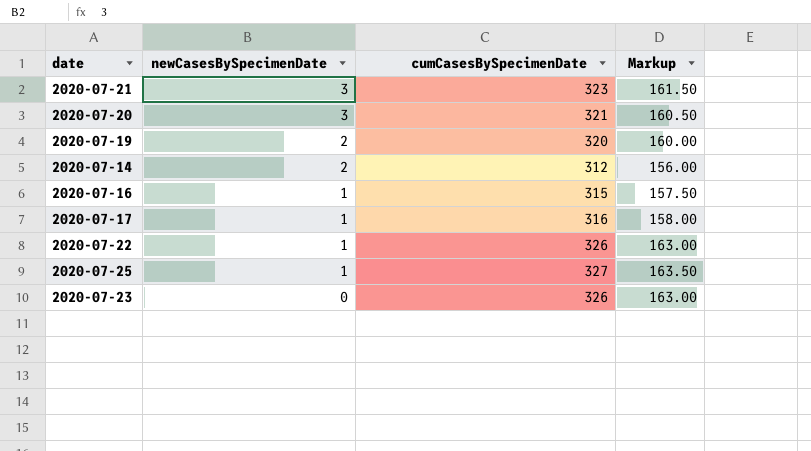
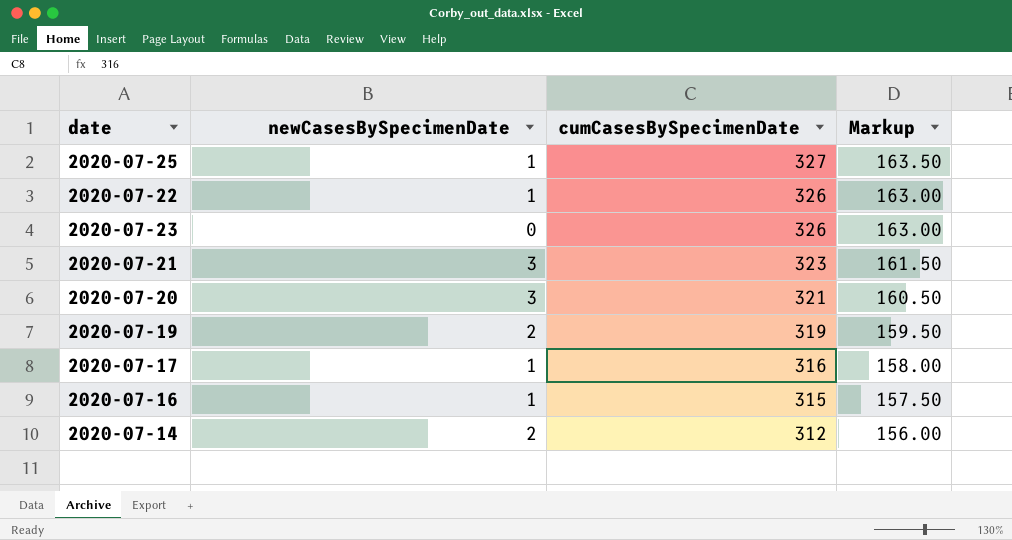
row order: newCasesBySpecimenDate descending -> cumCasesBySpecimenDate descending
2020-07-19 | cumCasesBySpecimenDate: 320 -> 319
2020-07-19 | Markup: 160.00 -> 159.50

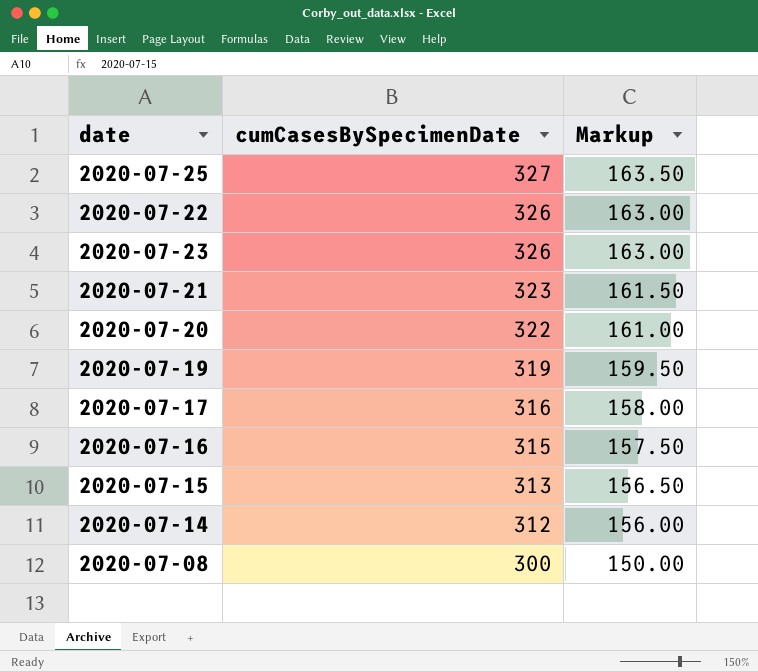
column newCasesBySpecimenDate | position: 2 -> none
2020-07-20 | cumCasesBySpecimenDate: 321 -> 322
2020-07-20 | Markup: 160.50 -> 161.00
row 2020-07-15: none -> 313 | 156.50
row 2020-07-08: none -> 300 | 150.00

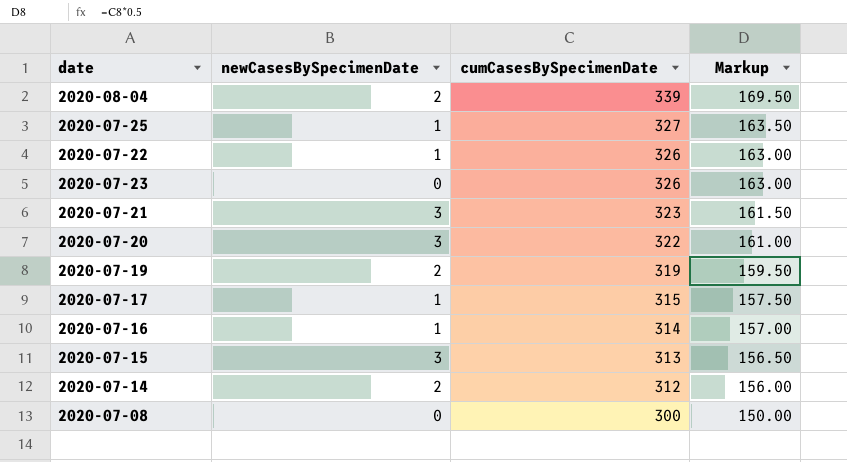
column newCasesBySpecimenDate | position: none -> 2
row 2020-08-04: none -> 2 | 339 | 169.50
2020-07-17 | cumCasesBySpecimenDate: 316 -> 315
2020-07-17 | Markup: 158.00 -> 157.50
2020-07-16 | cumCasesBySpecimenDate: 315 -> 314
2020-07-16 | Markup: 157.50 -> 157.00

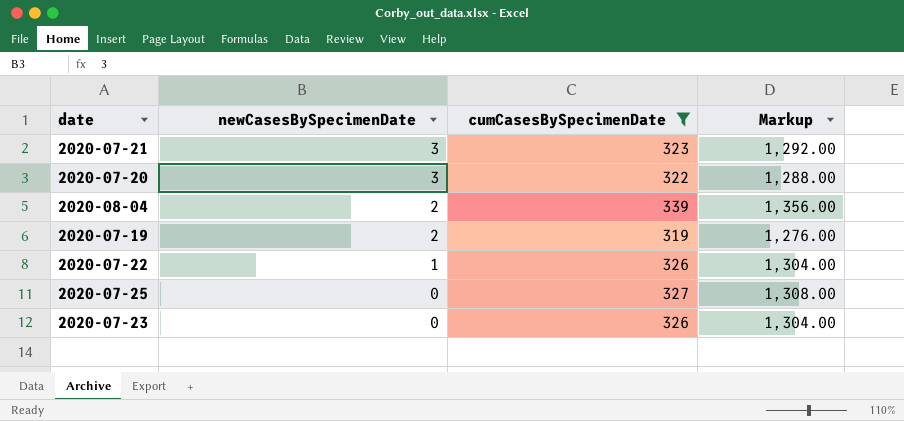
filter: none -> cumCasesBySpecimenDate >= 319
row order: cumCasesBySpecimenDate descending -> newCasesBySpecimenDate descending
column Markup | formula: [cumCasesBySpecimenDate] * 0.5 -> [cumCasesBySpecimenDate] * 4
2020-07-25 | newCasesBySpecimenDate: 1 -> 0

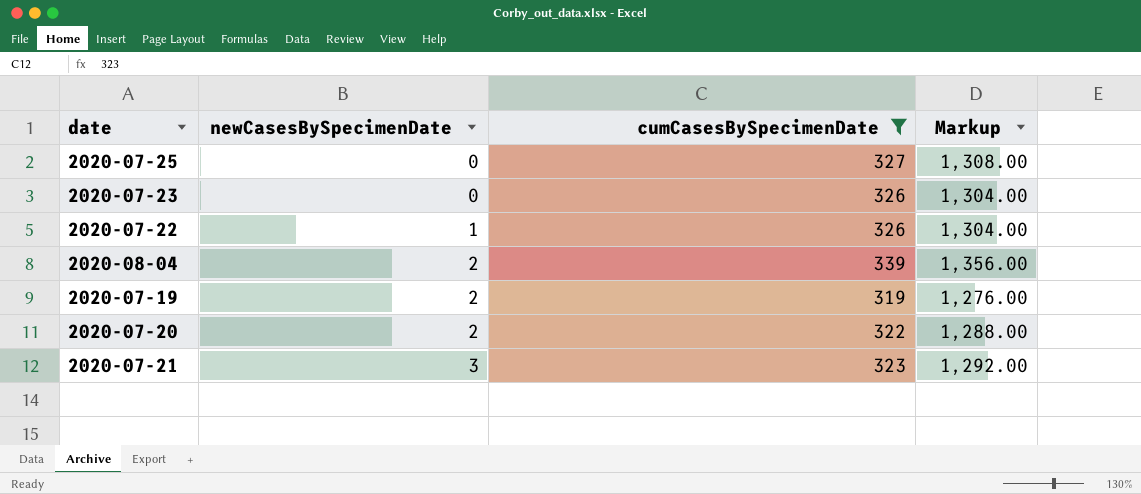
row order: newCasesBySpecimenDate descending -> newCasesBySpecimenDate ascending
2020-07-20 | newCasesBySpecimenDate: 3 -> 2

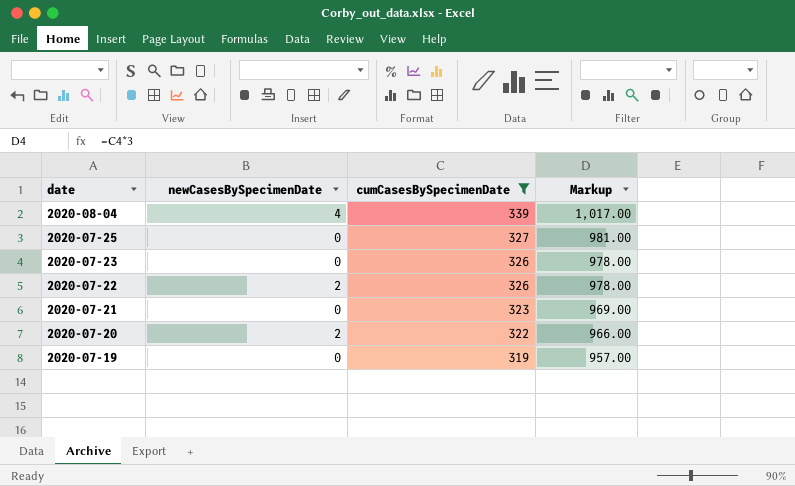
row order: newCasesBySpecimenDate ascending -> date descending
column Markup | formula: [cumCasesBySpecimenDate] * 4 -> [cumCasesBySpecimenDate] * 3
2020-08-04 | newCasesBySpecimenDate: 2 -> 4
2020-07-22 | newCasesBySpecimenDate: 1 -> 2
2020-07-21 | newCasesBySpecimenDate: 3 -> 0
2020-07-19 | newCasesBySpecimenDate: 2 -> 0

